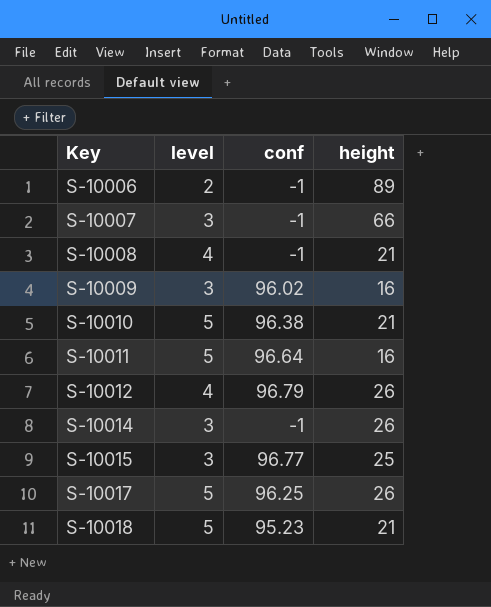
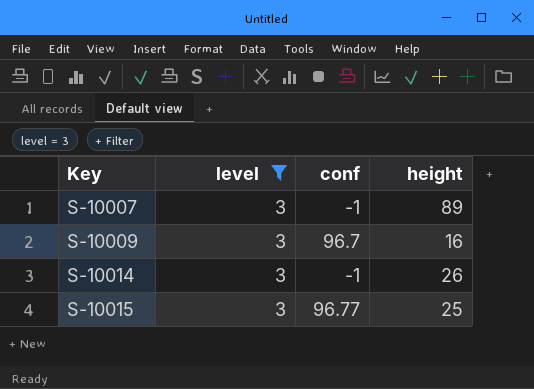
filter: none -> level = 3
S-10007 | height: 66 -> 89
S-10009 | conf: 96.02 -> 96.7

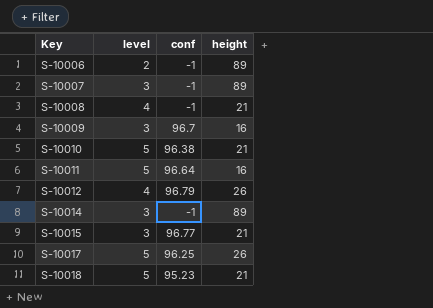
filter: level = 3 -> none
S-10014 | height: 26 -> 89
S-10015 | height: 25 -> 21

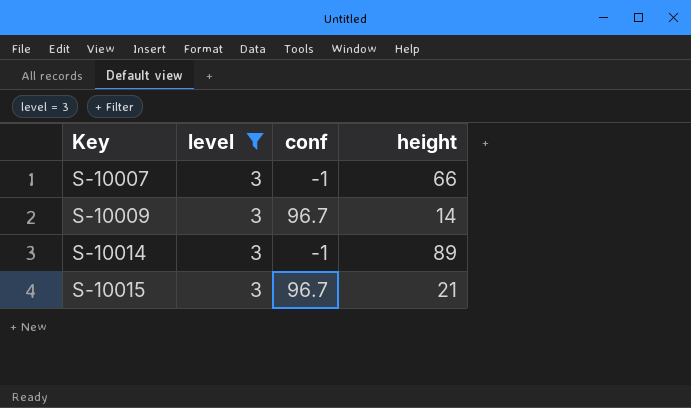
filter: none -> level = 3
S-10007 | height: 89 -> 66
S-10009 | height: 16 -> 14
S-10015 | conf: 96.77 -> 96.7

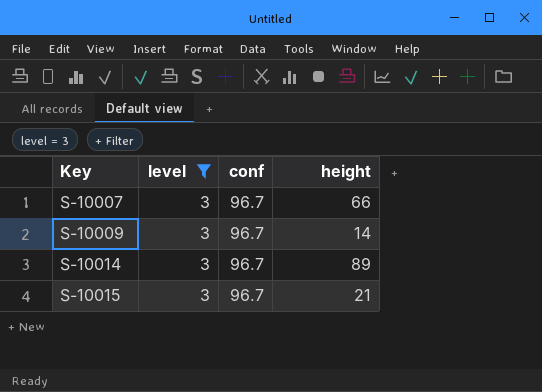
S-10007 | conf: -1 -> 96.7
S-10014 | conf: -1 -> 96.7

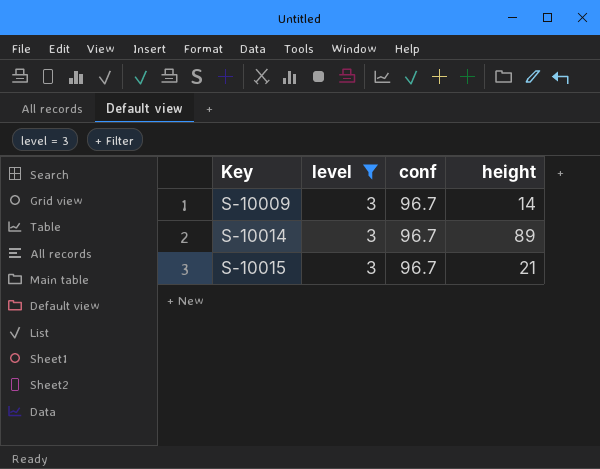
row S-10007: 3 | 96.7 | 66 -> none

